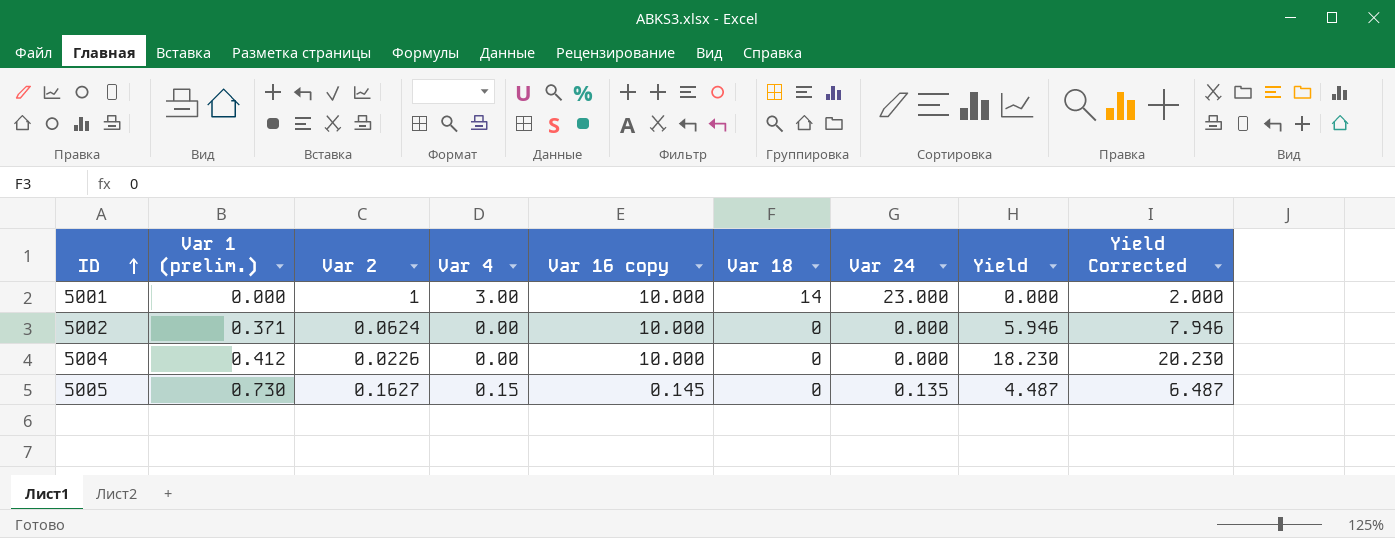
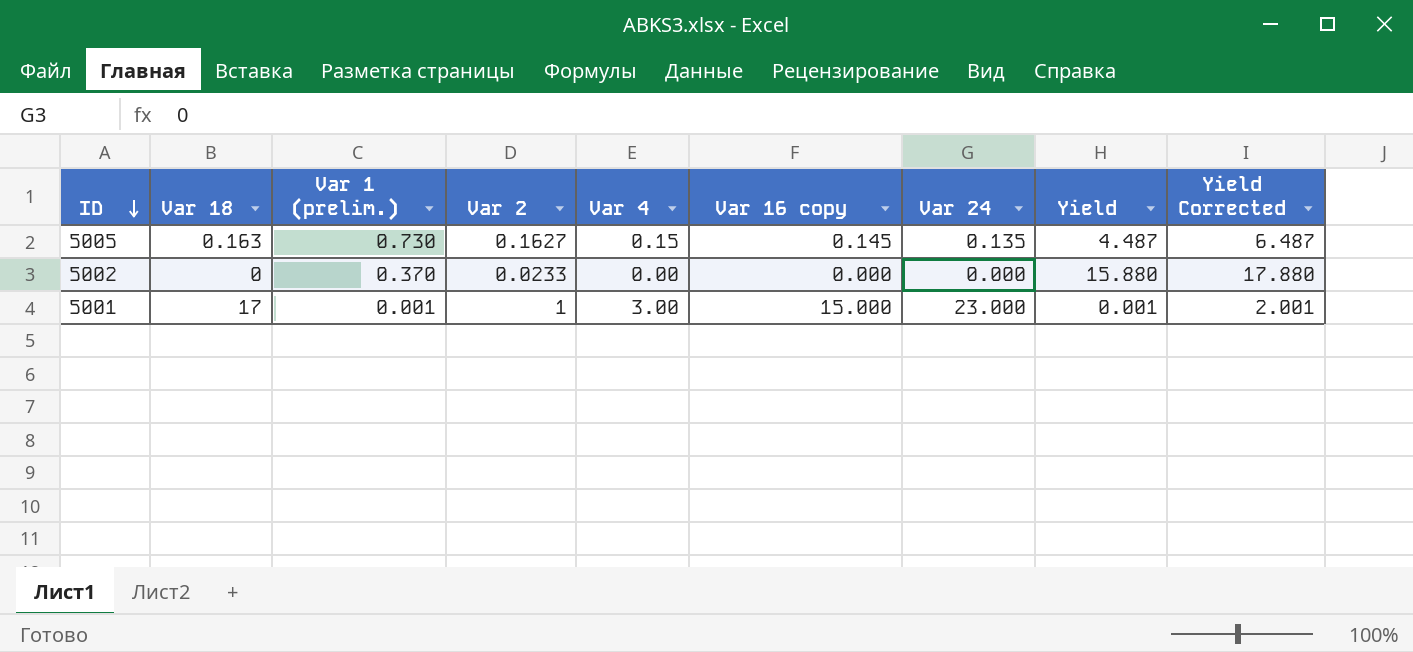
row order: ID ascending -> ID descending
column Var 18 | position: 6 -> 2
row 5004: 0.412 | 0.0226 | 0.00 | 10.000 | 0 | 0.000 | 18.230 | 20.230 -> none
5005 | Var 18: 0 -> 0.163
5002 | Var 1 (prelim.): 0.371 -> 0.370
5002 | Var 2: 0.0624 -> 0.0233
5002 | Var 16 copy: 10.000 -> 0.000
5002 | Yield: 5.946 -> 15.880
5002 | Yield Corrected: 7.946 -> 17.880
5001 | Var 18: 14 -> 17
5001 | Var 1 (prelim.): 0.000 -> 0.001
5001 | Var 16 copy: 10.000 -> 15.000
5001 | Yield: 0.000 -> 0.001
5001 | Yield Corrected: 2.000 -> 2.001

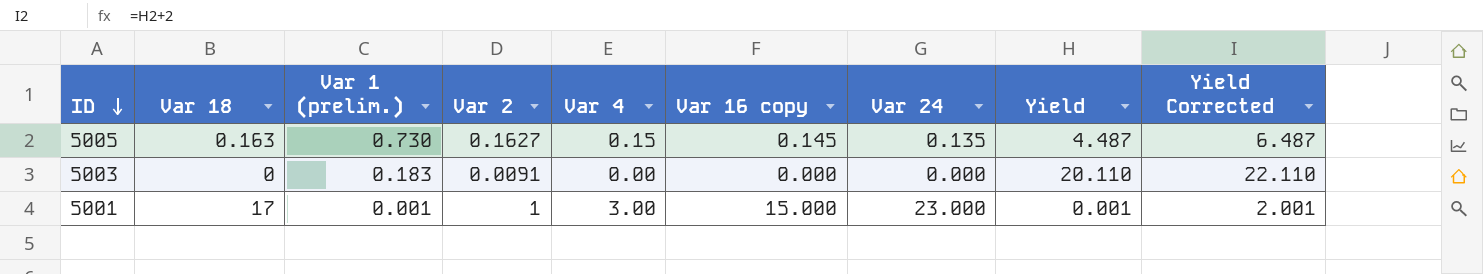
row 5002: 0 | 0.370 | 0.0233 | 0.00 | 0.000 | 0.000 | 15.880 | 17.880 -> none
row 5003: none -> 0 | 0.183 | 0.0091 | 0.00 | 0.000 | 0.000 | 20.110 | 22.110

